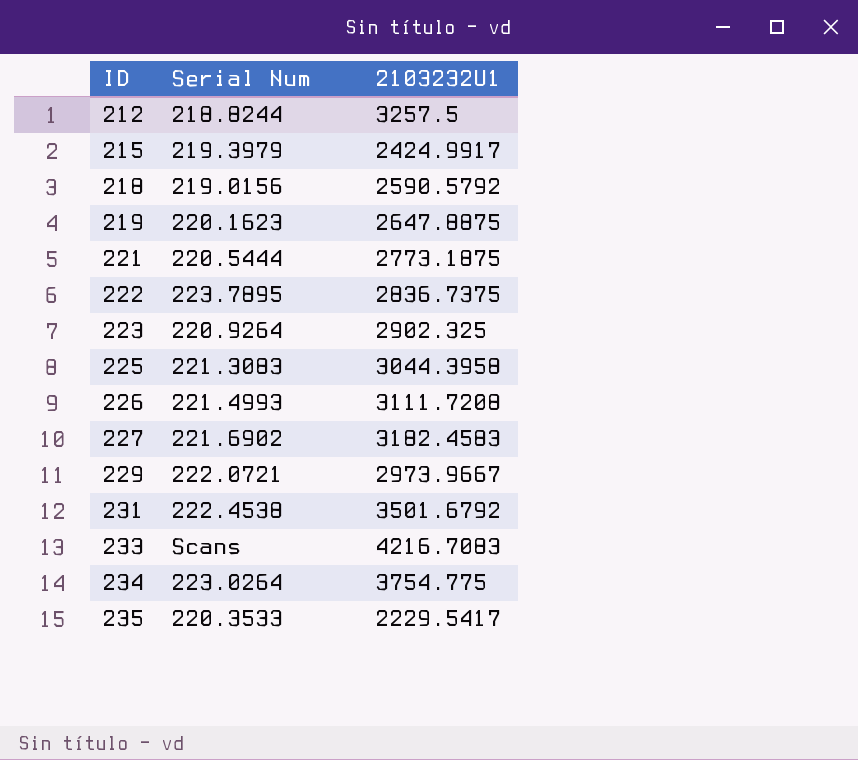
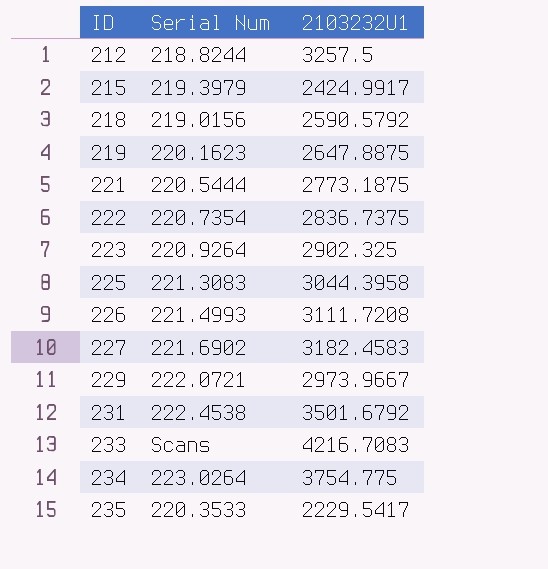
222 | Serial Num: 223.7895 -> 220.7354

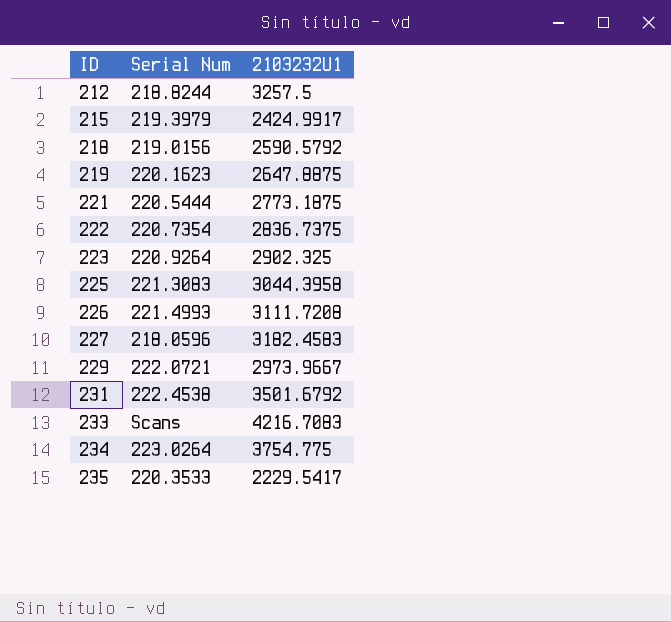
227 | Serial Num: 221.6902 -> 218.0596

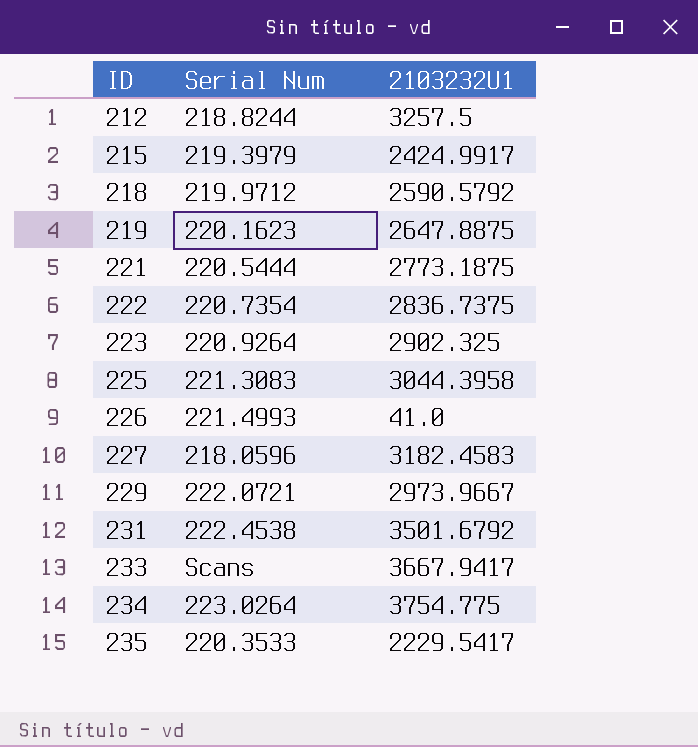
218 | Serial Num: 219.0156 -> 219.9712
226 | 2103232U1: 3111.7208 -> 41.0
233 | 2103232U1: 4216.7083 -> 3667.9417

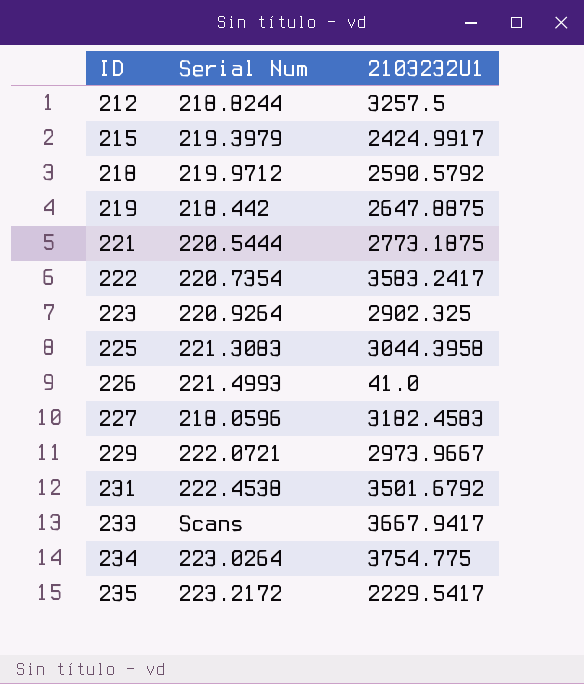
219 | Serial Num: 220.1623 -> 218.442
222 | 2103232U1: 2836.7375 -> 3583.2417
235 | Serial Num: 220.3533 -> 223.2172

